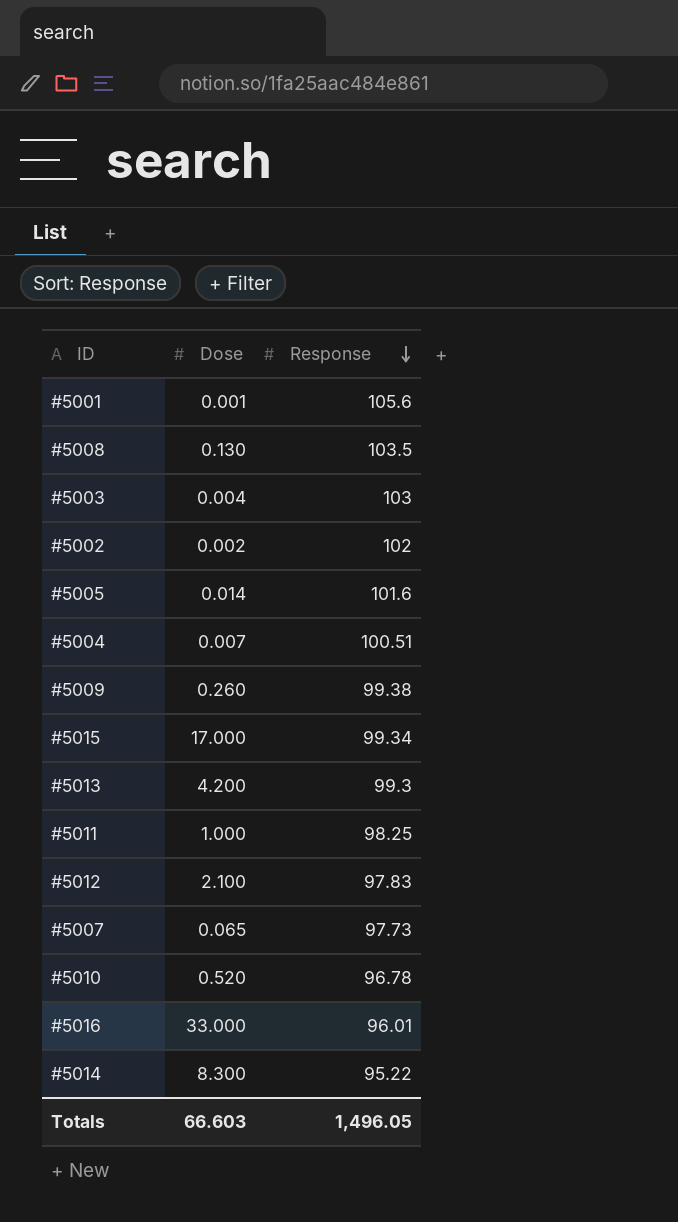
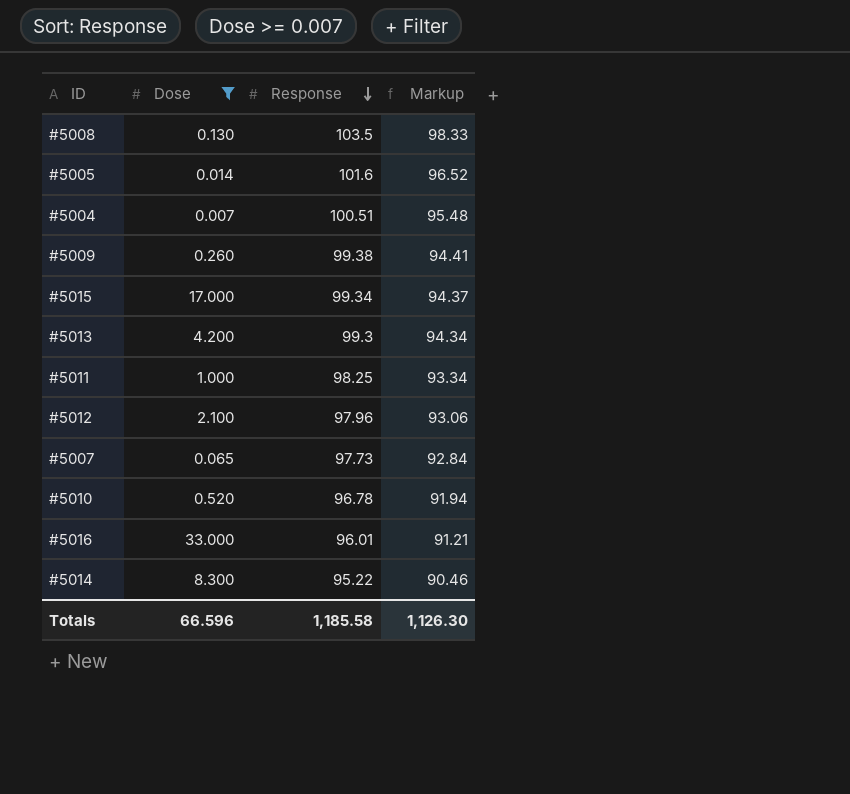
filter: none -> Dose >= 0.007
column Markup | formula: none -> [Response] * 0.95
#5012 | Response: 97.83 -> 97.96
Totals | Dose: 66.603 -> 66.596
Totals | Response: 1,496.05 -> 1,185.58

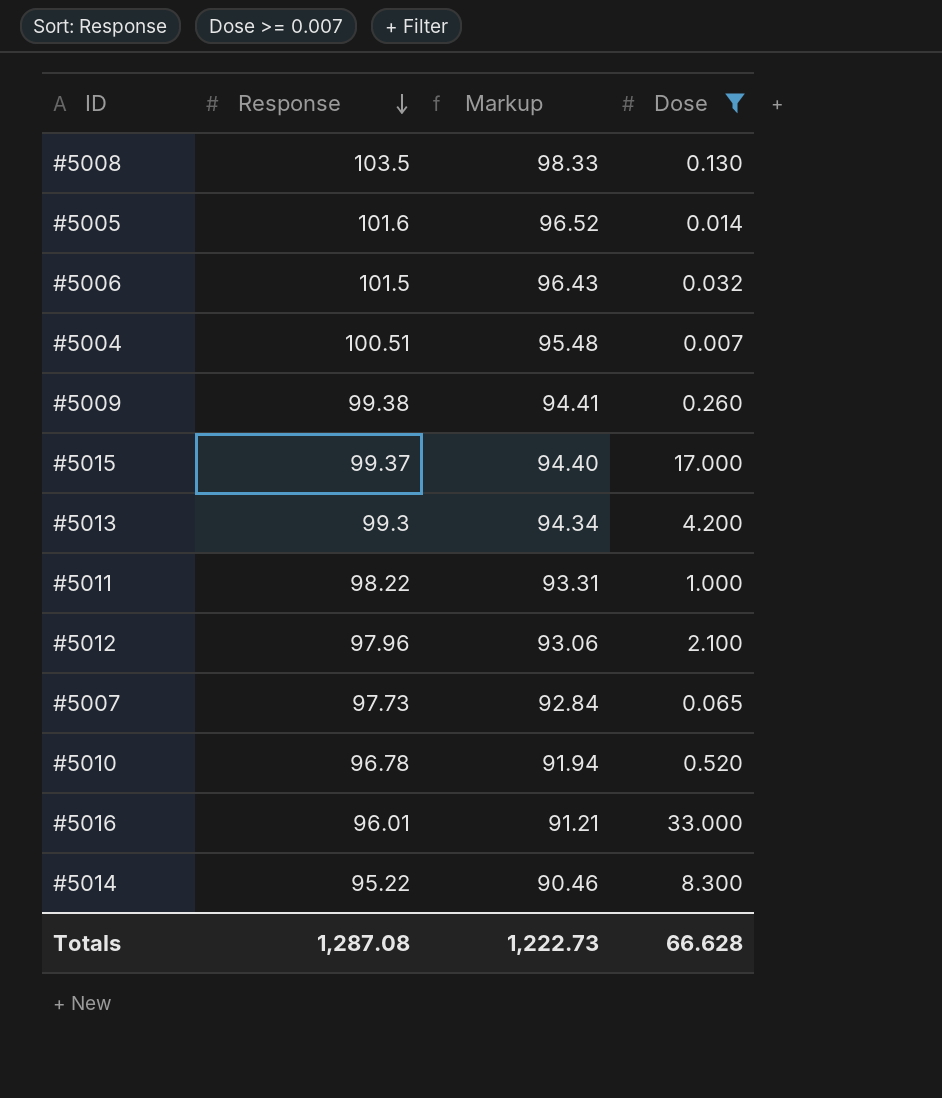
column Dose | position: 2 -> 4
row #5006: none -> 101.5 | 96.43 | 0.032
#5015 | Response: 99.34 -> 99.37
#5015 | Markup: 94.37 -> 94.40
#5011 | Response: 98.25 -> 98.22
#5011 | Markup: 93.34 -> 93.31
Totals | Response: 1,185.58 -> 1,287.08
Totals | Markup: 1,126.30 -> 1,222.73
Totals | Dose: 66.596 -> 66.628

